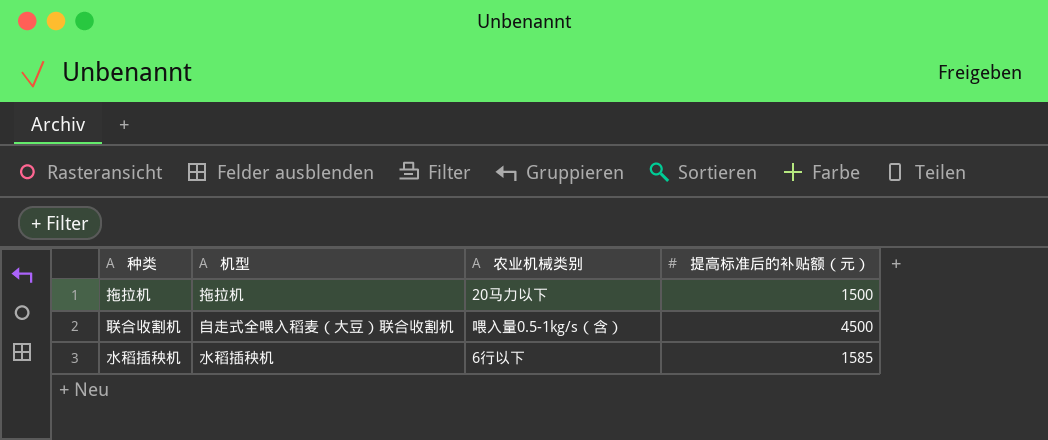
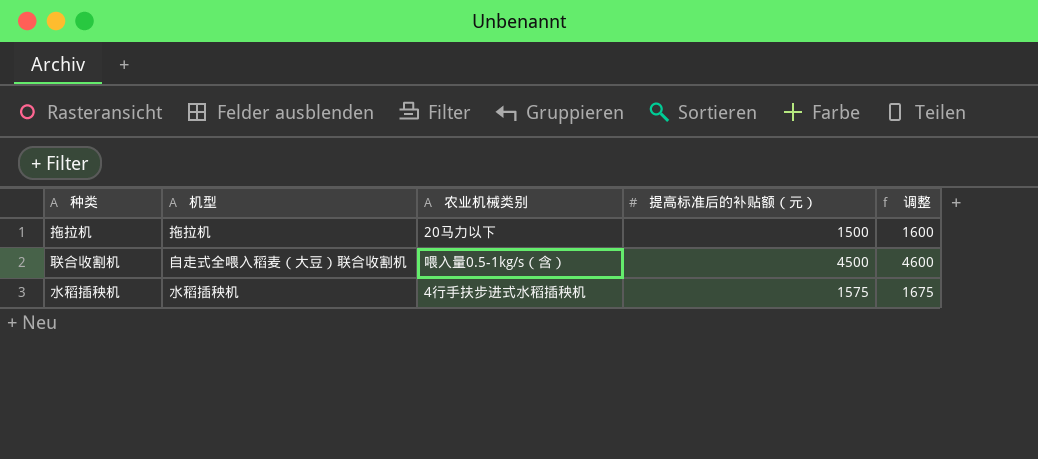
column 调整 | formula: none -> [提高标准后的补贴额（元）] + 100
水稻插秧机 | 农业机械类别: 6行以下 -> 4行手扶步进式水稻插秧机
水稻插秧机 | 提高标准后的补贴额（元）: 1585 -> 1575

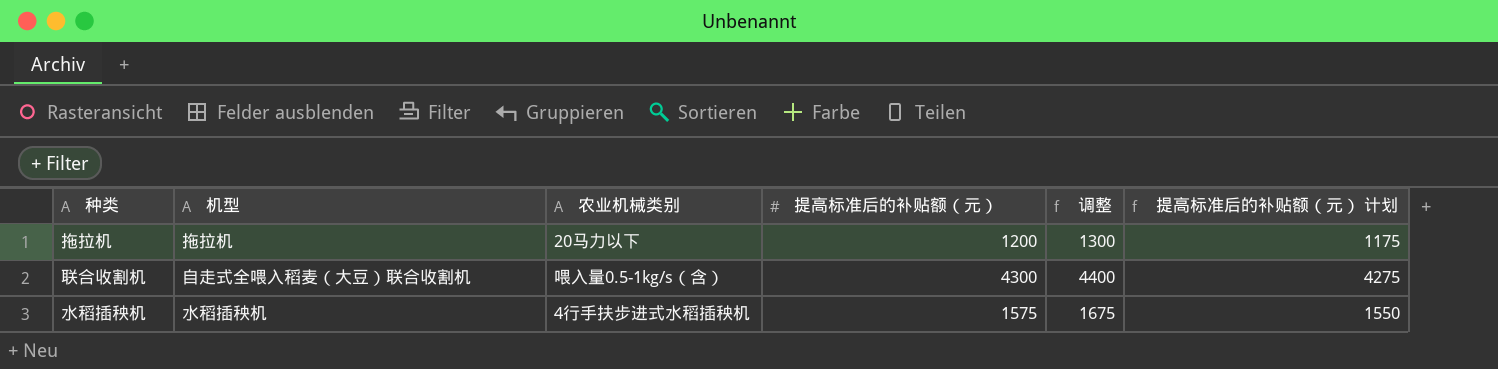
column 提高标准后的补贴额（元） 计划 | formula: none -> [提高标准后的补贴额（元）] - 25
拖拉机 | 提高标准后的补贴额（元）: 1500 -> 1200
拖拉机 | 调整: 1600 -> 1300
联合收割机 | 提高标准后的补贴额（元）: 4500 -> 4300
联合收割机 | 调整: 4600 -> 4400

